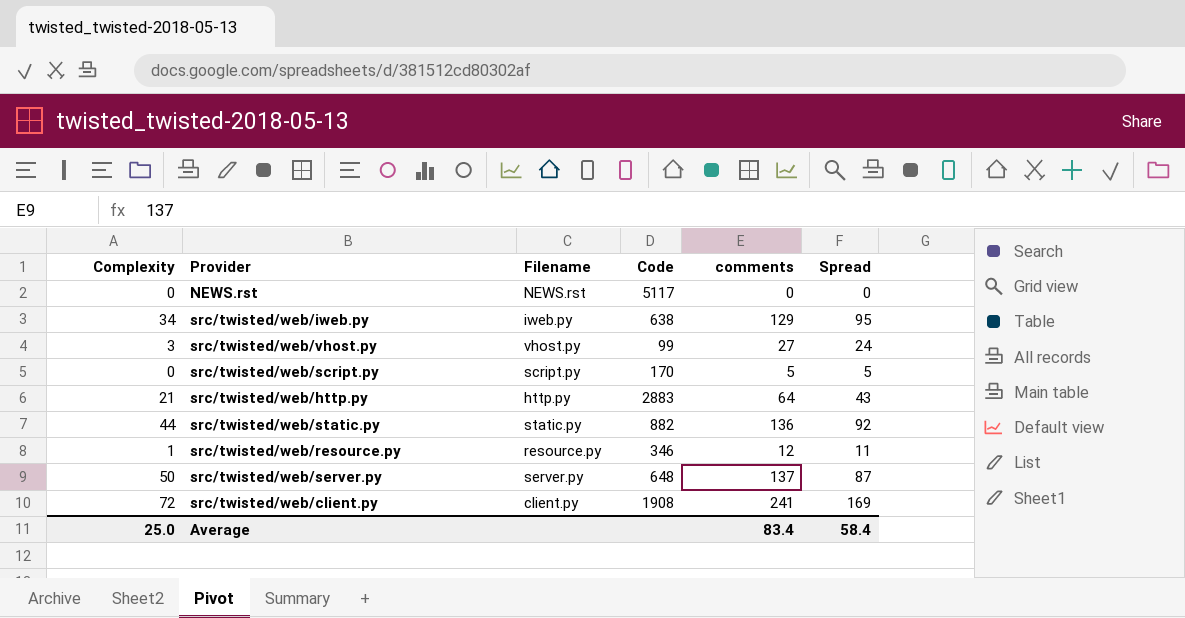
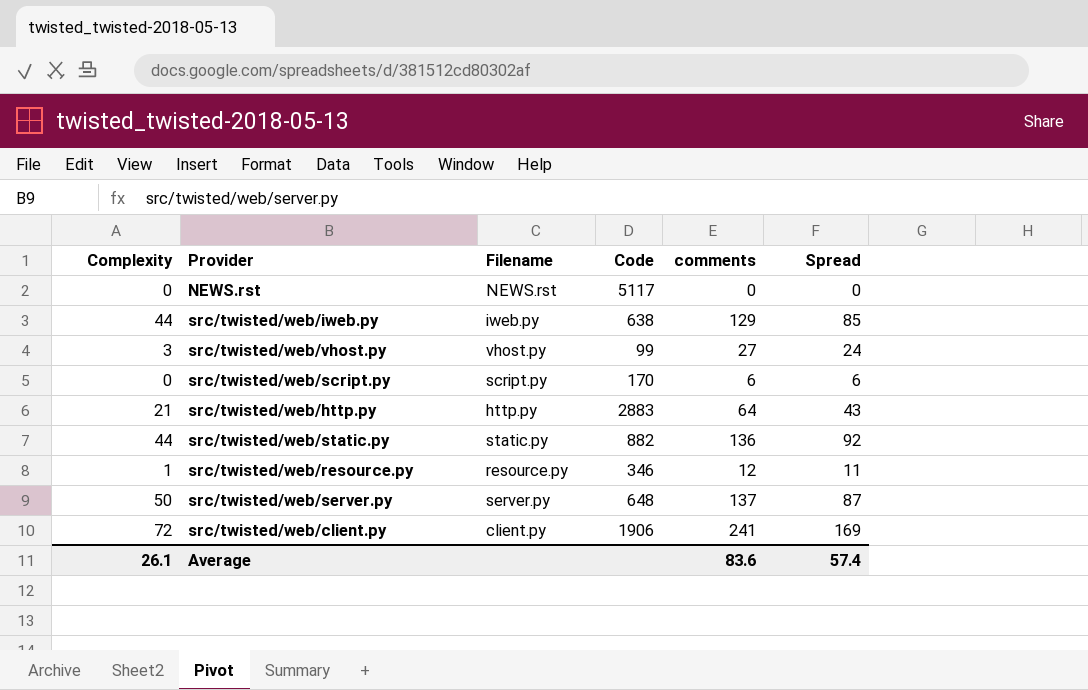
src/twisted/web/iweb.py | Complexity: 34 -> 44
src/twisted/web/iweb.py | Spread: 95 -> 85
src/twisted/web/script.py | comments: 5 -> 6
src/twisted/web/script.py | Spread: 5 -> 6
src/twisted/web/client.py | Code: 1908 -> 1906
Average | Complexity: 25.0 -> 26.1
Average | comments: 83.4 -> 83.6
Average | Spread: 58.4 -> 57.4

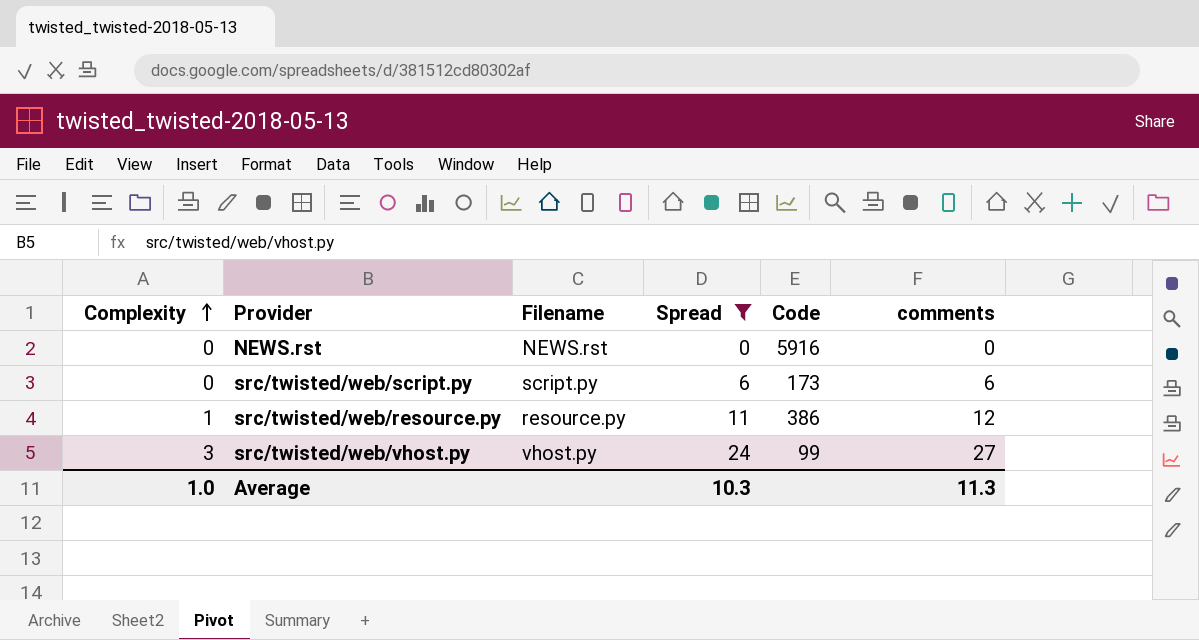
filter: none -> Spread <= 24
row order: none -> Complexity ascending
column Spread | position: 6 -> 4
NEWS.rst | Code: 5117 -> 5916
src/twisted/web/script.py | Code: 170 -> 173
src/twisted/web/resource.py | Code: 346 -> 386
Average | Complexity: 26.1 -> 1.0
Average | Spread: 57.4 -> 10.3
Average | comments: 83.6 -> 11.3

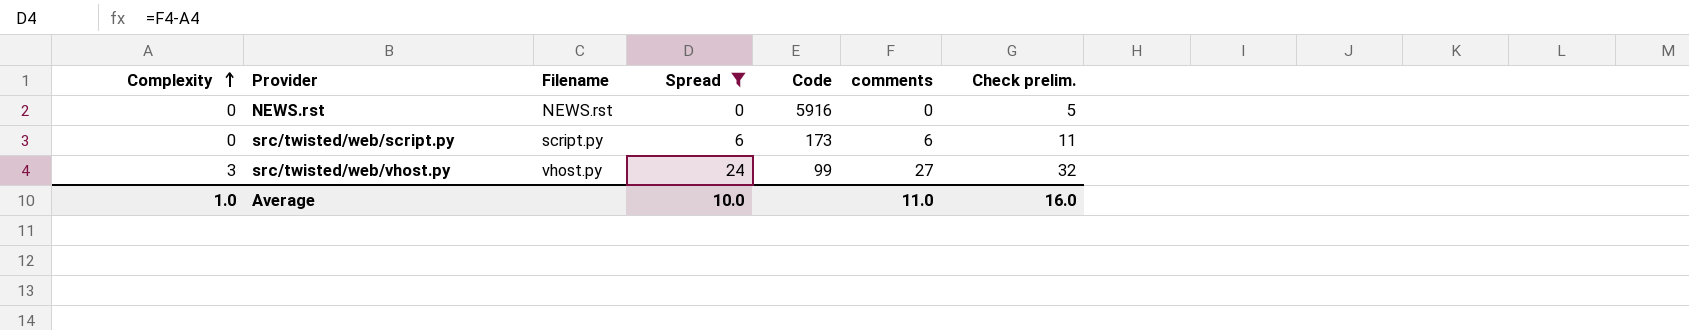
column Check prelim. | formula: none -> [comments] + 5
row src/twisted/web/resource.py: 1 | resource.py | 11 | 386 | 12 -> none
Average | Spread: 10.3 -> 10.0
Average | comments: 11.3 -> 11.0

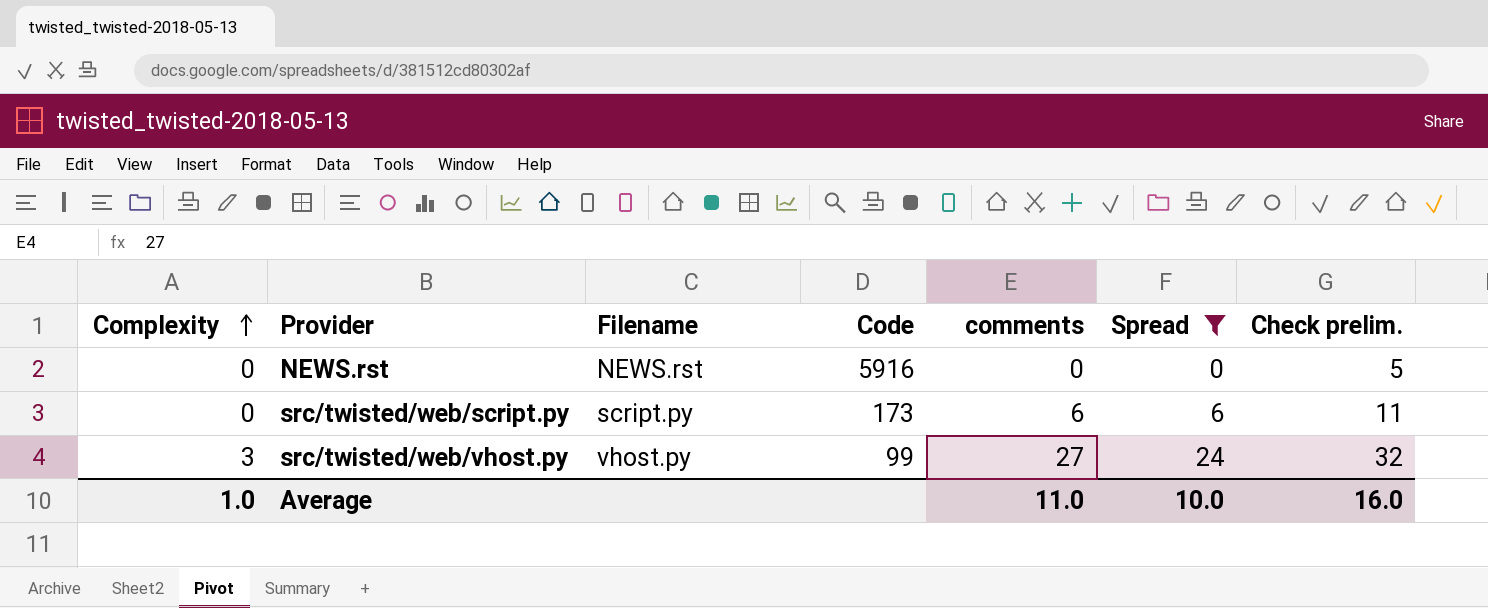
column Spread | position: 4 -> 6

